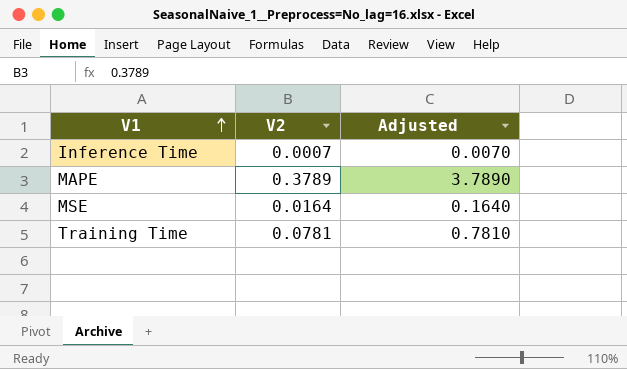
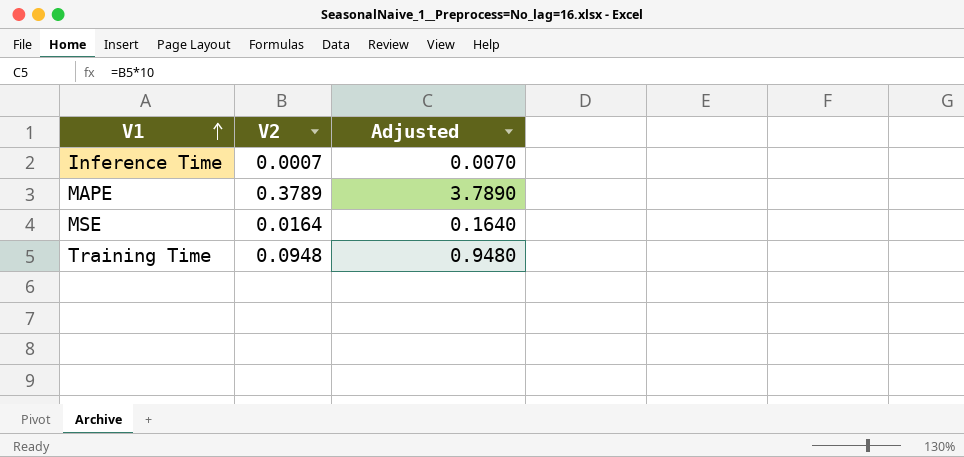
Training Time | V2: 0.0781 -> 0.0948
Training Time | Adjusted: 0.7810 -> 0.9480

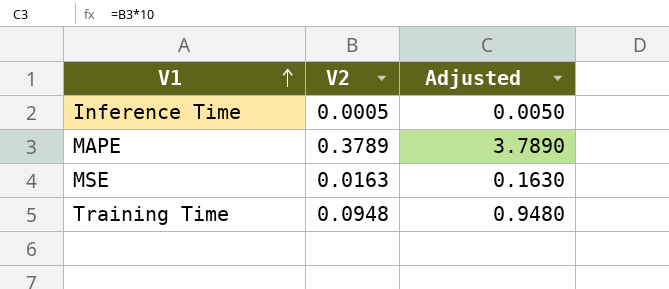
Inference Time | V2: 0.0007 -> 0.0005
Inference Time | Adjusted: 0.0070 -> 0.0050
MSE | V2: 0.0164 -> 0.0163
MSE | Adjusted: 0.1640 -> 0.1630

